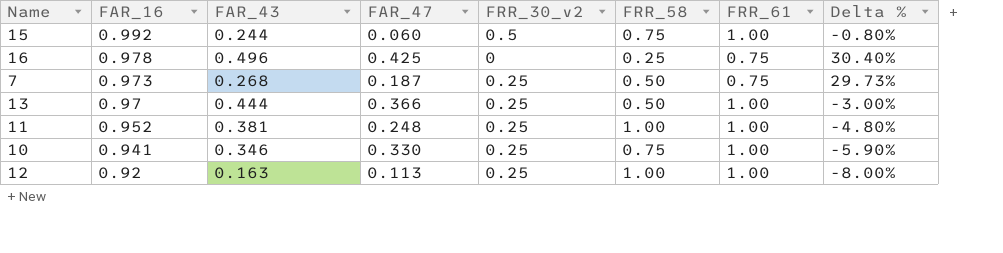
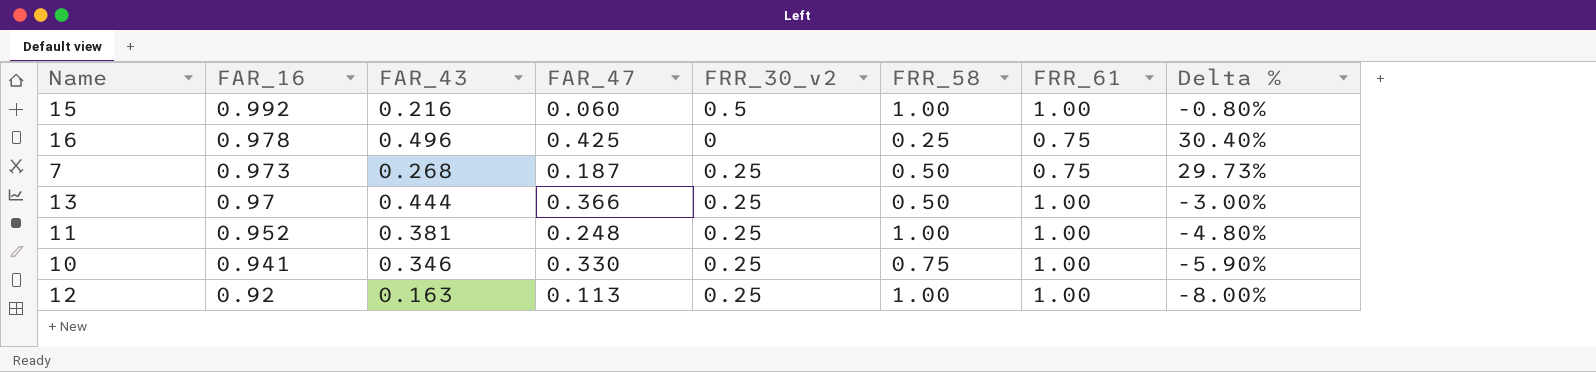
15 | FAR_43: 0.244 -> 0.216
15 | FRR_58: 0.75 -> 1.00

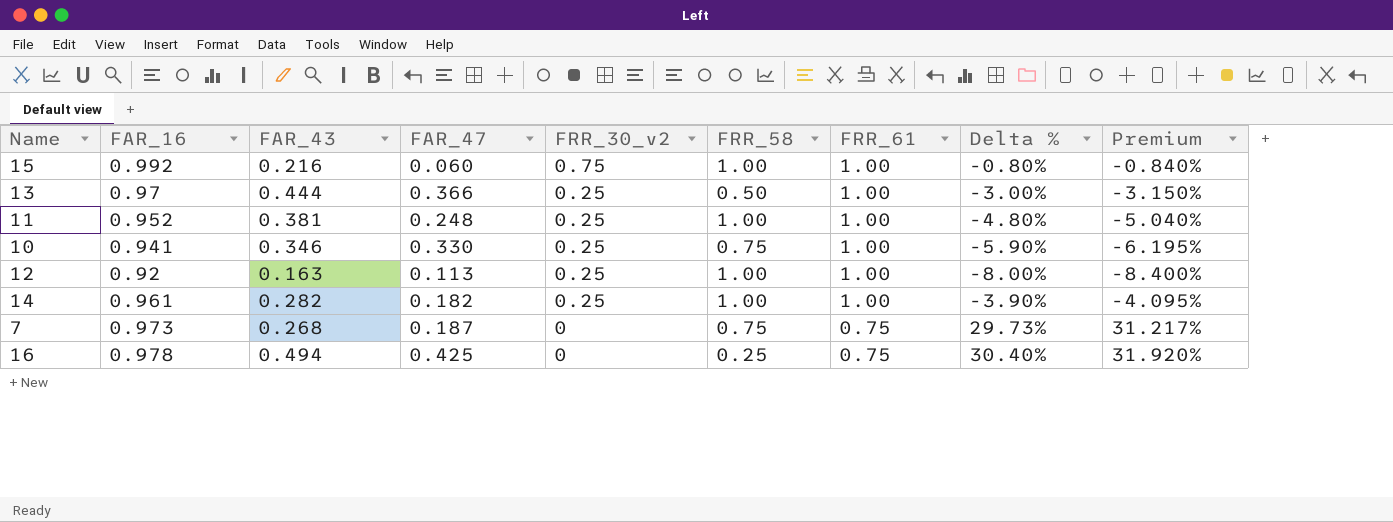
row order: FAR_16 descending -> FRR_30_v2 descending
column Premium | formula: none -> [Delta %] * 1.05
15 | FRR_30_v2: 0.5 -> 0.75
row 14: none -> 0.961 | 0.282 | 0.182 | 0.25 | 1.00 | 1.00 | -3.90% | -4.095%
7 | FRR_30_v2: 0.25 -> 0
7 | FRR_58: 0.50 -> 0.75
16 | FAR_43: 0.496 -> 0.494

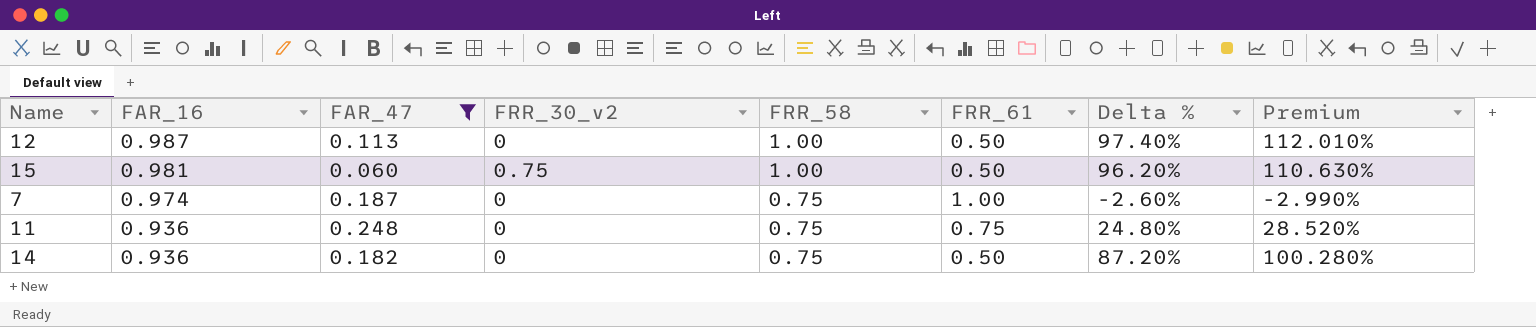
filter: none -> FAR_47 <= 0.248
row order: FRR_30_v2 descending -> FAR_16 descending
column FAR_43 | position: 3 -> none
column Premium | formula: [Delta %] * 1.05 -> [Delta %] * 1.15
12 | FAR_16: 0.92 -> 0.987
12 | FRR_30_v2: 0.25 -> 0
12 | FRR_61: 1.00 -> 0.50
12 | Delta %: -8.00% -> 97.40%
15 | FAR_16: 0.992 -> 0.981
15 | FRR_61: 1.00 -> 0.50
15 | Delta %: -0.80% -> 96.20%
7 | FAR_16: 0.973 -> 0.974
7 | FRR_61: 0.75 -> 1.00
7 | Delta %: 29.73% -> -2.60%
11 | FAR_16: 0.952 -> 0.936
11 | FRR_30_v2: 0.25 -> 0
11 | FRR_58: 1.00 -> 0.75
11 | FRR_61: 1.00 -> 0.75
11 | Delta %: -4.80% -> 24.80%
14 | FAR_16: 0.961 -> 0.936
14 | FRR_30_v2: 0.25 -> 0
14 | FRR_58: 1.00 -> 0.75
14 | FRR_61: 1.00 -> 0.50
14 | Delta %: -3.90% -> 87.20%

